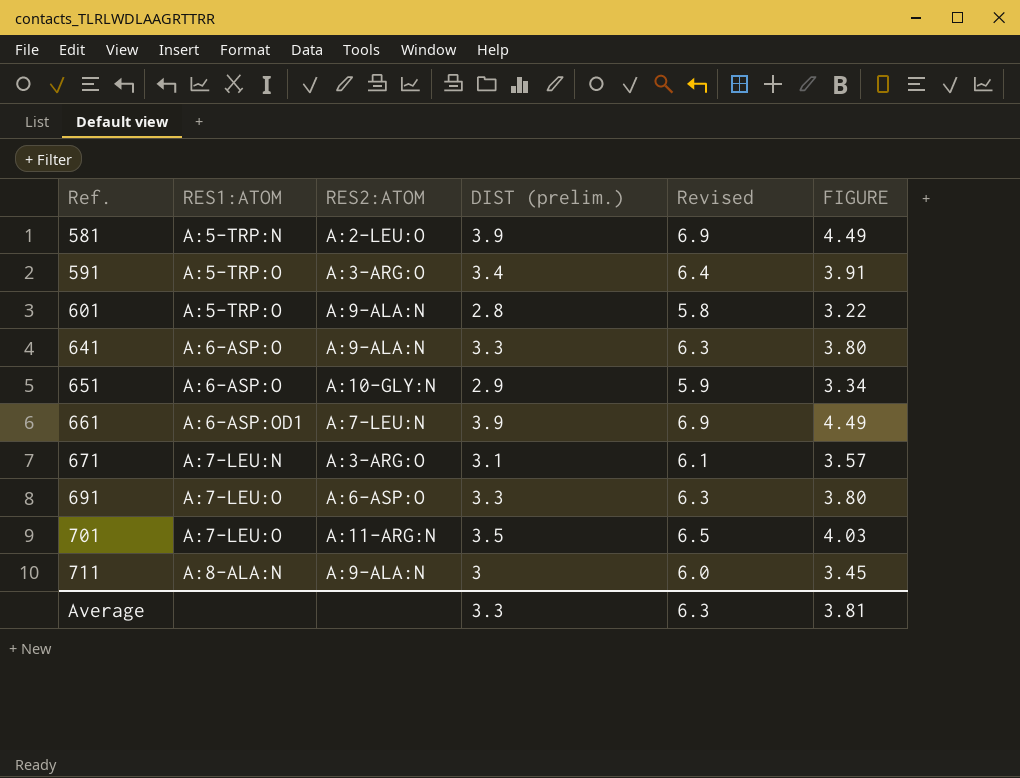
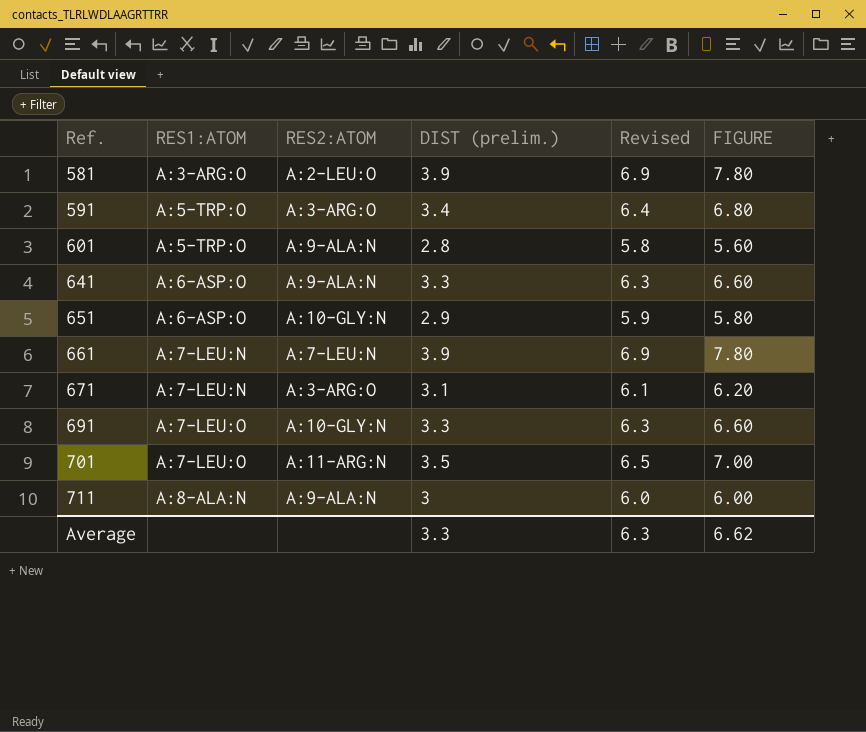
column FIGURE | formula: [DIST (prelim.)] * 1.15 -> [DIST (prelim.)] * 2
581 | RES1:ATOM: A:5-TRP:N -> A:3-ARG:O
661 | RES1:ATOM: A:6-ASP:OD1 -> A:7-LEU:N
691 | RES2:ATOM: A:6-ASP:O -> A:10-GLY:N
Average | FIGURE: 3.81 -> 6.62

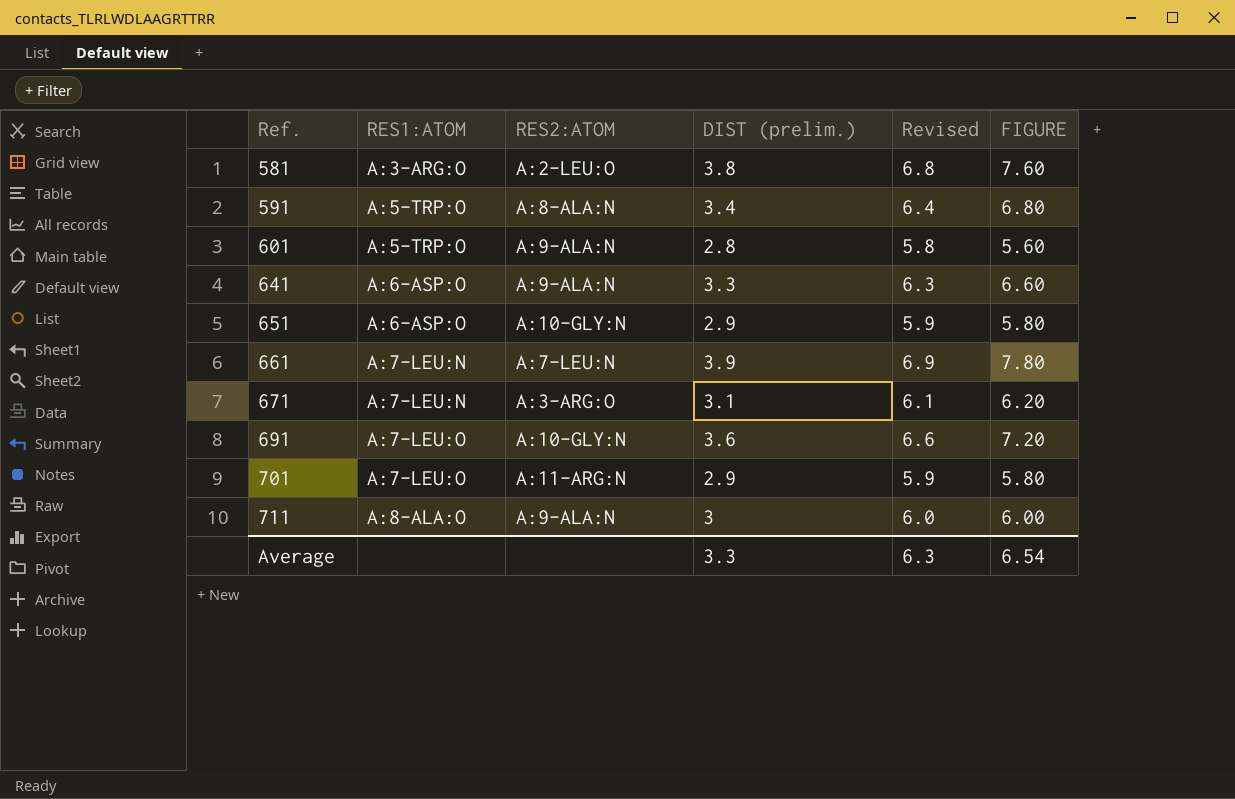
581 | DIST (prelim.): 3.9 -> 3.8
581 | Revised: 6.9 -> 6.8
581 | FIGURE: 7.80 -> 7.60
591 | RES2:ATOM: A:3-ARG:O -> A:8-ALA:N
691 | DIST (prelim.): 3.3 -> 3.6
691 | Revised: 6.3 -> 6.6
691 | FIGURE: 6.60 -> 7.20
701 | DIST (prelim.): 3.5 -> 2.9
701 | Revised: 6.5 -> 5.9
701 | FIGURE: 7.00 -> 5.80
711 | RES1:ATOM: A:8-ALA:N -> A:8-ALA:O
Average | FIGURE: 6.62 -> 6.54

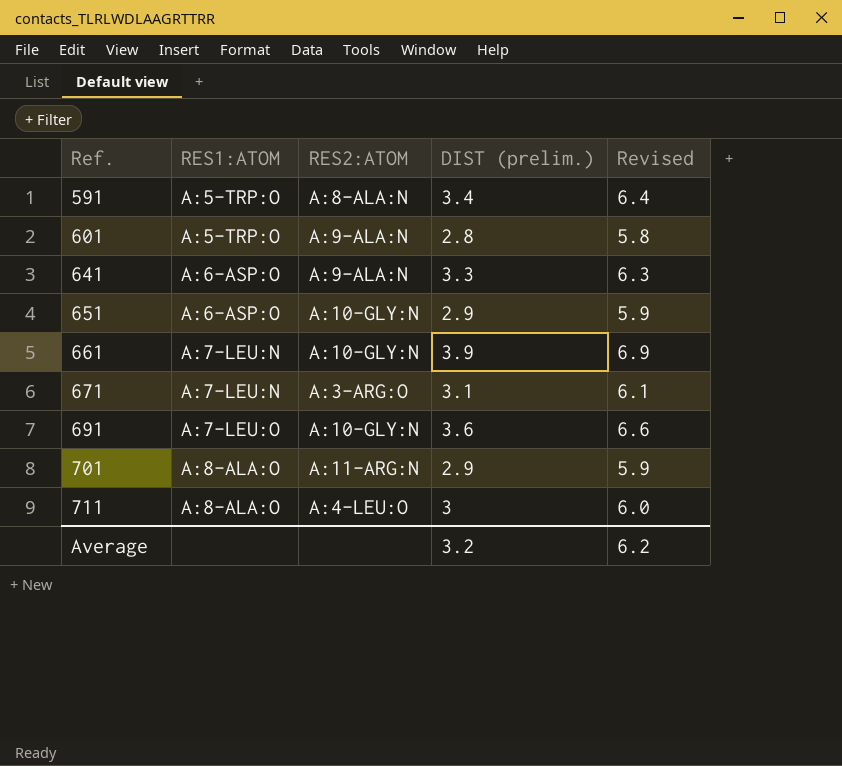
column FIGURE | formula: [DIST (prelim.)] * 2 -> none
row 581: A:3-ARG:O | A:2-LEU:O | 3.8 | 6.8 | 7.60 -> none
661 | RES2:ATOM: A:7-LEU:N -> A:10-GLY:N
701 | RES1:ATOM: A:7-LEU:O -> A:8-ALA:O
711 | RES2:ATOM: A:9-ALA:N -> A:4-LEU:O
Average | DIST (prelim.): 3.3 -> 3.2
Average | Revised: 6.3 -> 6.2

